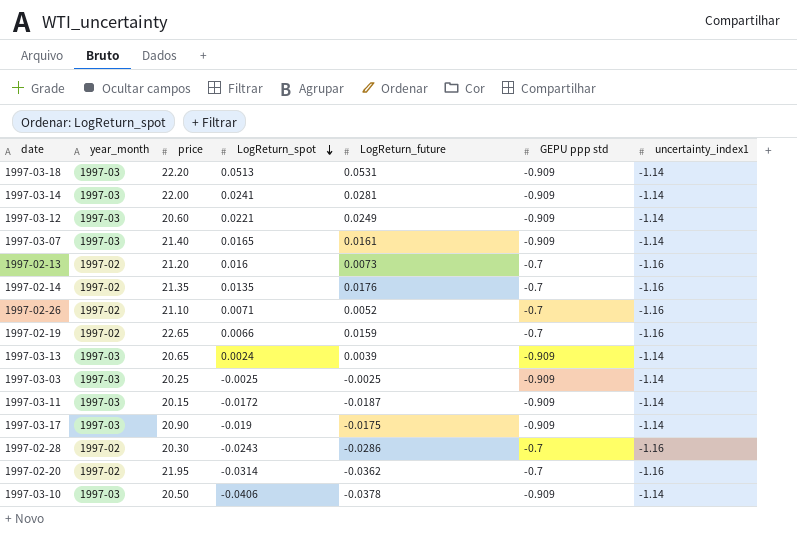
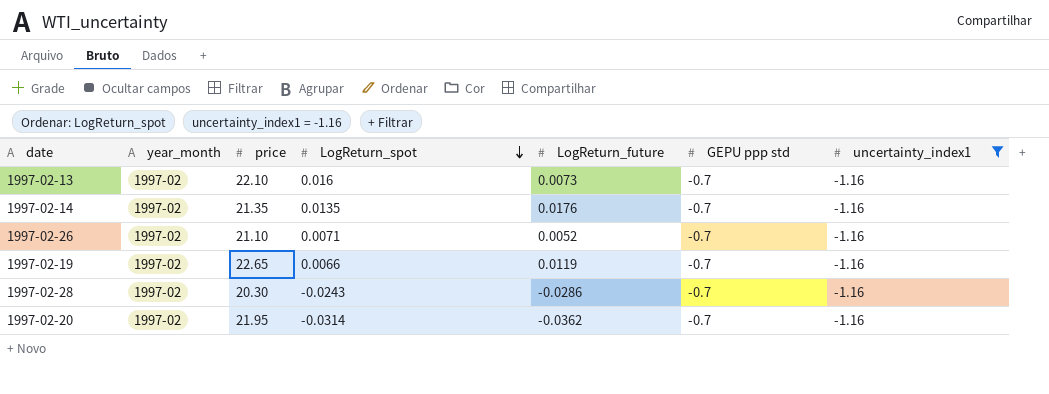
filter: none -> uncertainty_index1 = -1.16
1997-02-13 | price: 21.20 -> 22.10
1997-02-19 | LogReturn_future: 0.0159 -> 0.0119

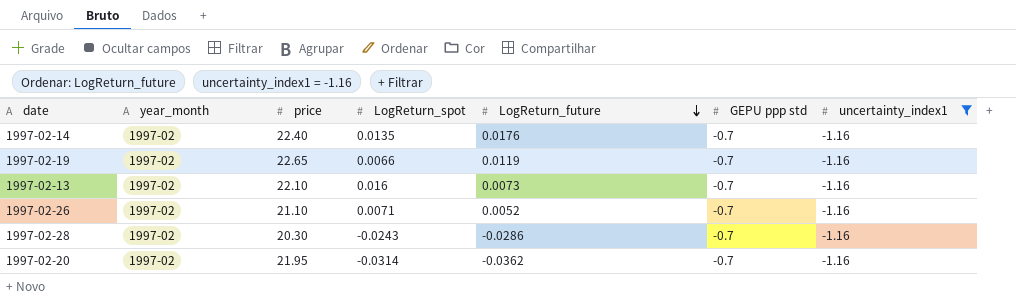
row order: LogReturn_spot descending -> LogReturn_future descending
1997-02-14 | price: 21.35 -> 22.40

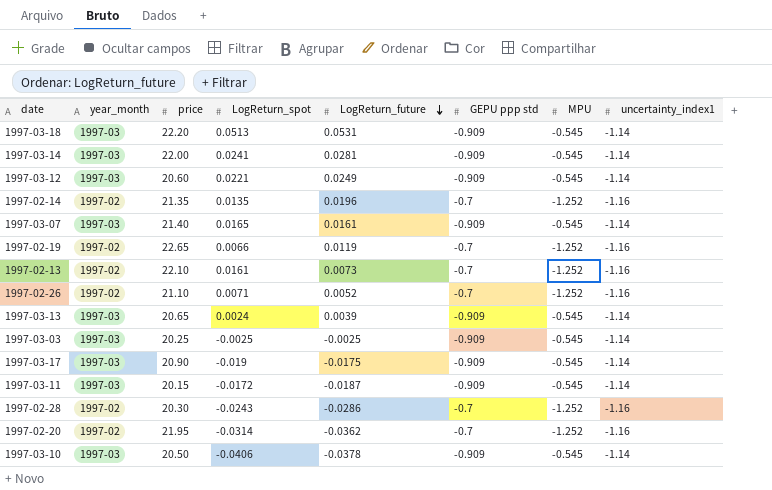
filter: uncertainty_index1 = -1.16 -> none
column MPU | position: none -> 7
1997-02-14 | price: 22.40 -> 21.35
1997-02-14 | LogReturn_future: 0.0176 -> 0.0196
1997-02-13 | LogReturn_spot: 0.016 -> 0.0161

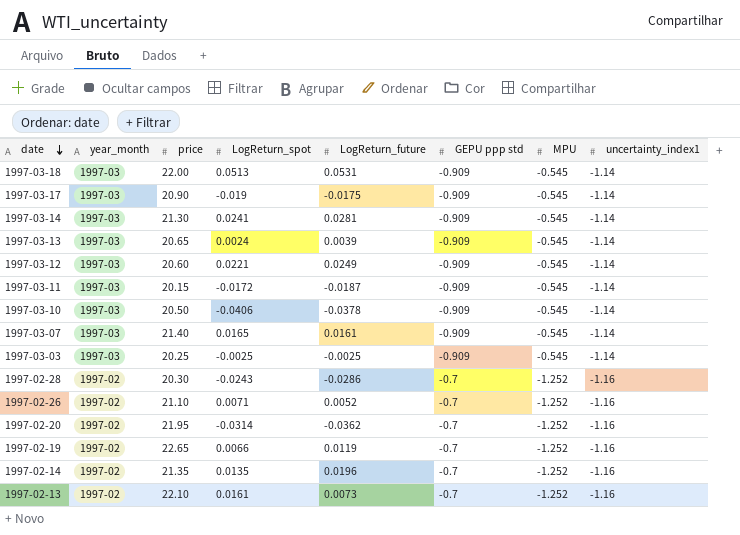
row order: LogReturn_future descending -> date descending
1997-03-18 | price: 22.20 -> 22.00
1997-03-14 | price: 22.00 -> 21.30

